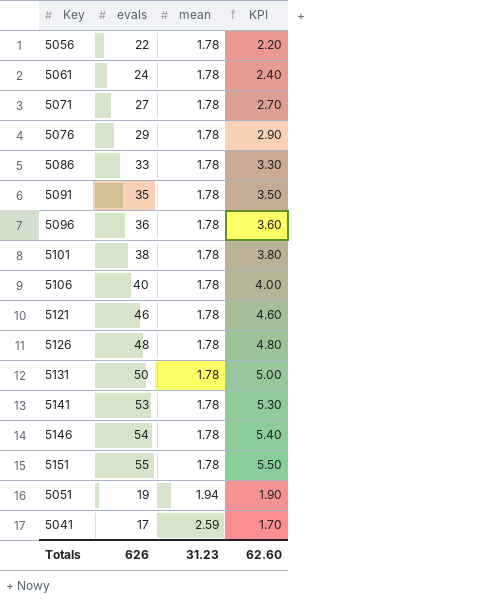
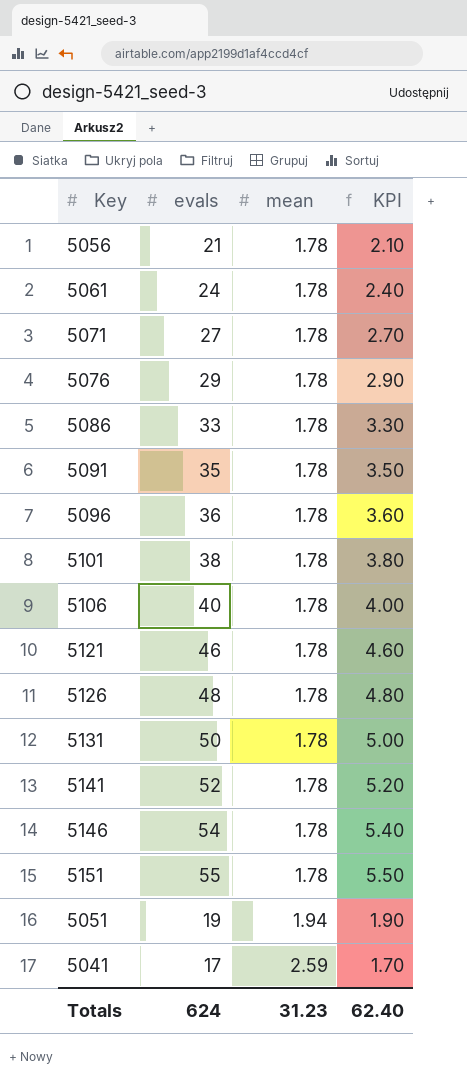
5056 | evals: 22 -> 21
5056 | KPI: 2.20 -> 2.10
5141 | evals: 53 -> 52
5141 | KPI: 5.30 -> 5.20
Totals | evals: 626 -> 624
Totals | KPI: 62.60 -> 62.40

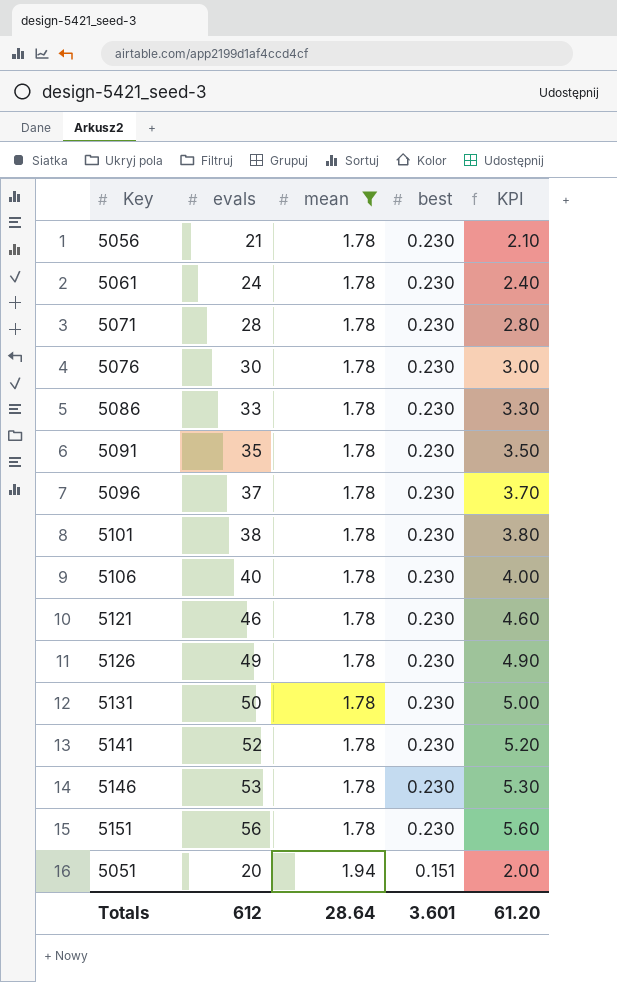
filter: none -> mean != 2.59
column best | position: none -> 4
5071 | evals: 27 -> 28
5071 | KPI: 2.70 -> 2.80
5076 | evals: 29 -> 30
5076 | KPI: 2.90 -> 3.00
5096 | evals: 36 -> 37
5096 | KPI: 3.60 -> 3.70
5126 | evals: 48 -> 49
5126 | KPI: 4.80 -> 4.90
5146 | evals: 54 -> 53
5146 | KPI: 5.40 -> 5.30
5151 | evals: 55 -> 56
5151 | KPI: 5.50 -> 5.60
5051 | evals: 19 -> 20
5051 | KPI: 1.90 -> 2.00
Totals | evals: 624 -> 612
Totals | mean: 31.23 -> 28.64
Totals | KPI: 62.40 -> 61.20

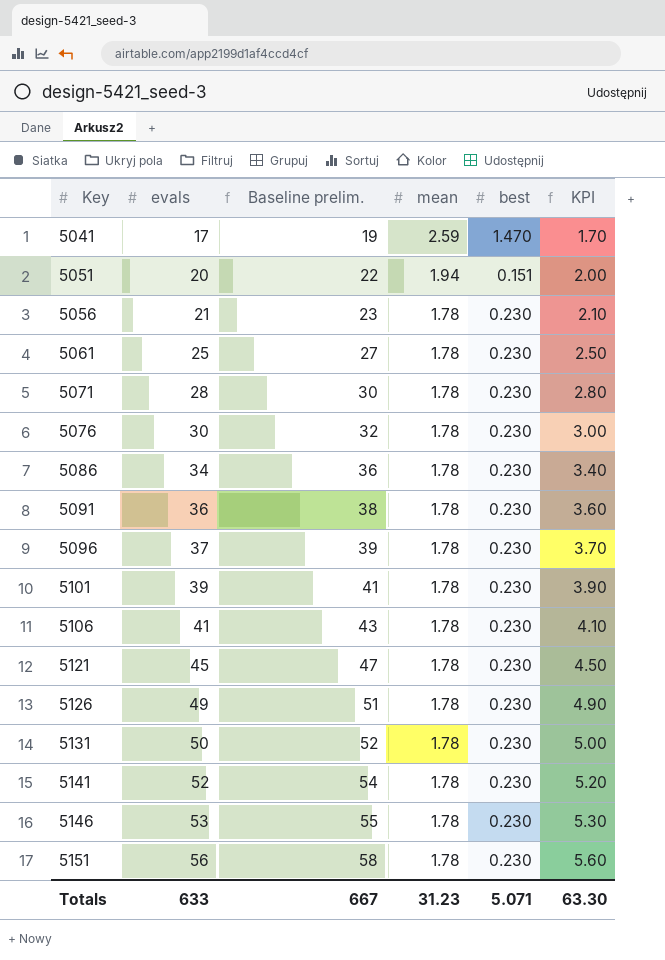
filter: mean != 2.59 -> none
row order: mean ascending -> Key ascending
column Baseline prelim. | formula: none -> [evals] + 2
5061 | evals: 24 -> 25
5061 | KPI: 2.40 -> 2.50
5086 | evals: 33 -> 34
5086 | KPI: 3.30 -> 3.40
5091 | evals: 35 -> 36
5091 | KPI: 3.50 -> 3.60
5101 | evals: 38 -> 39
5101 | KPI: 3.80 -> 3.90
5106 | evals: 40 -> 41
5106 | KPI: 4.00 -> 4.10
5121 | evals: 46 -> 45
5121 | KPI: 4.60 -> 4.50
Totals | evals: 612 -> 633
Totals | mean: 28.64 -> 31.23
Totals | best: 3.601 -> 5.071
Totals | KPI: 61.20 -> 63.30

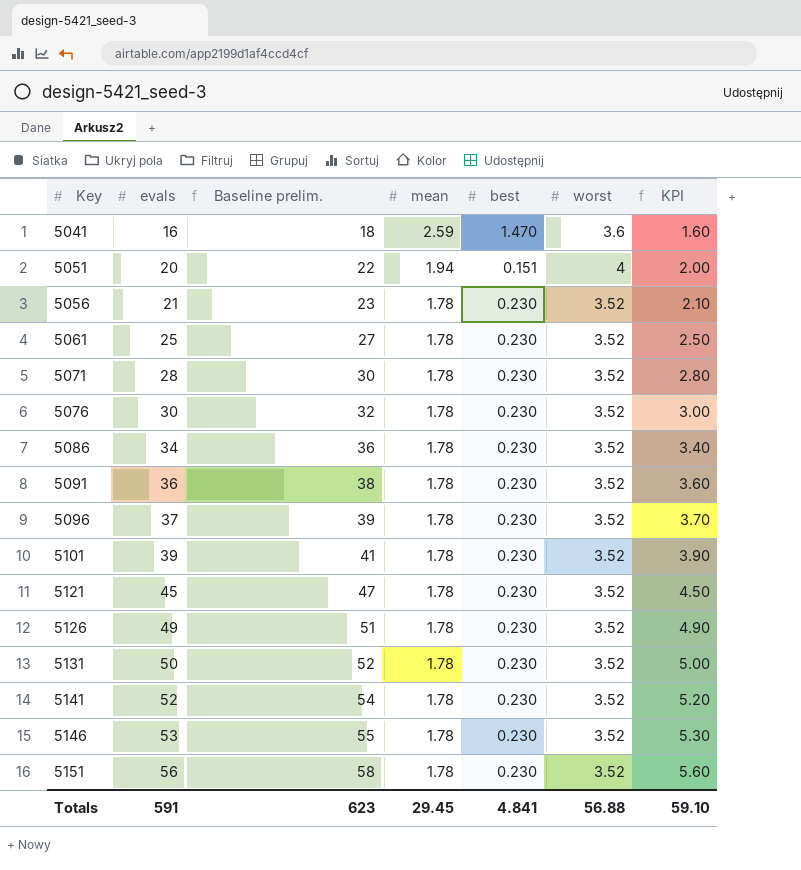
column worst | position: none -> 6
row 5106: 41 | 43 | 1.78 | 0.230 | 4.10 -> none
5041 | evals: 17 -> 16
5041 | Baseline prelim.: 19 -> 18
5041 | KPI: 1.70 -> 1.60
Totals | evals: 633 -> 591
Totals | Baseline prelim.: 667 -> 623
Totals | mean: 31.23 -> 29.45
Totals | best: 5.071 -> 4.841
Totals | KPI: 63.30 -> 59.10

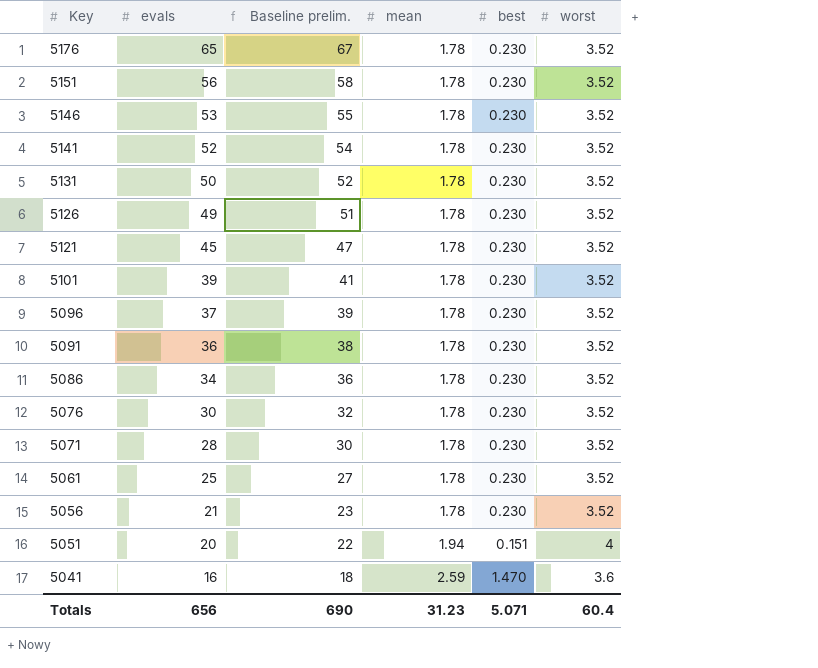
row order: Key ascending -> Key descending
column KPI | formula: [evals] * 0.1 -> none
row 5176: none -> 65 | 67 | 1.78 | 0.230 | 3.52
Totals | evals: 591 -> 656
Totals | Baseline prelim.: 623 -> 690
Totals | mean: 29.45 -> 31.23
Totals | best: 4.841 -> 5.071
Totals | worst: 56.88 -> 60.4

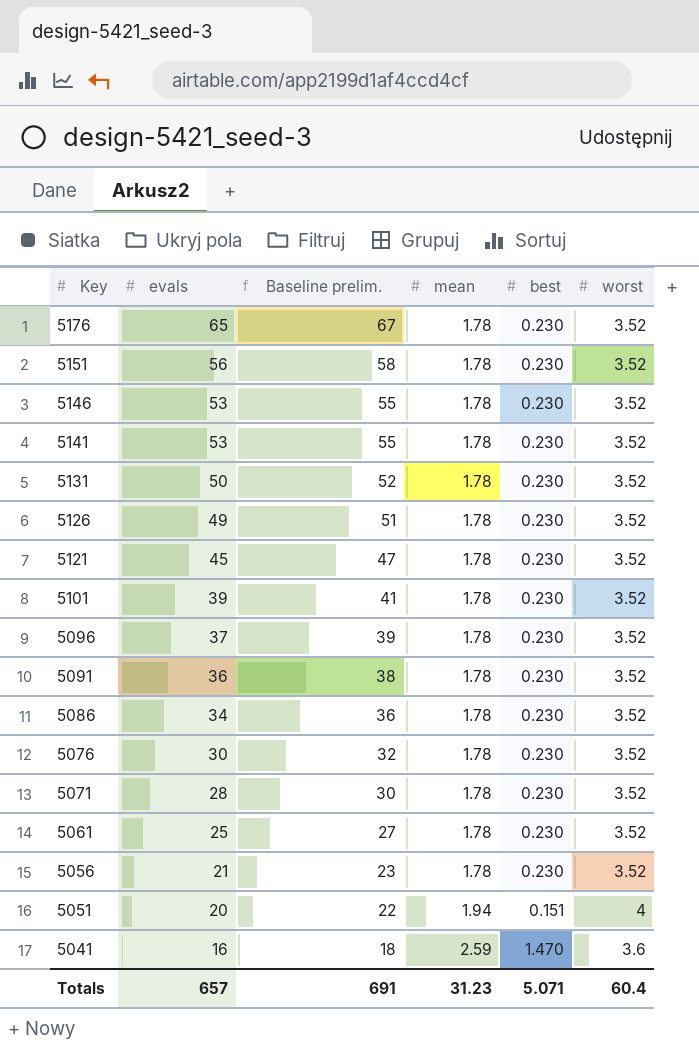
5141 | evals: 52 -> 53
5141 | Baseline prelim.: 54 -> 55
Totals | evals: 656 -> 657
Totals | Baseline prelim.: 690 -> 691

